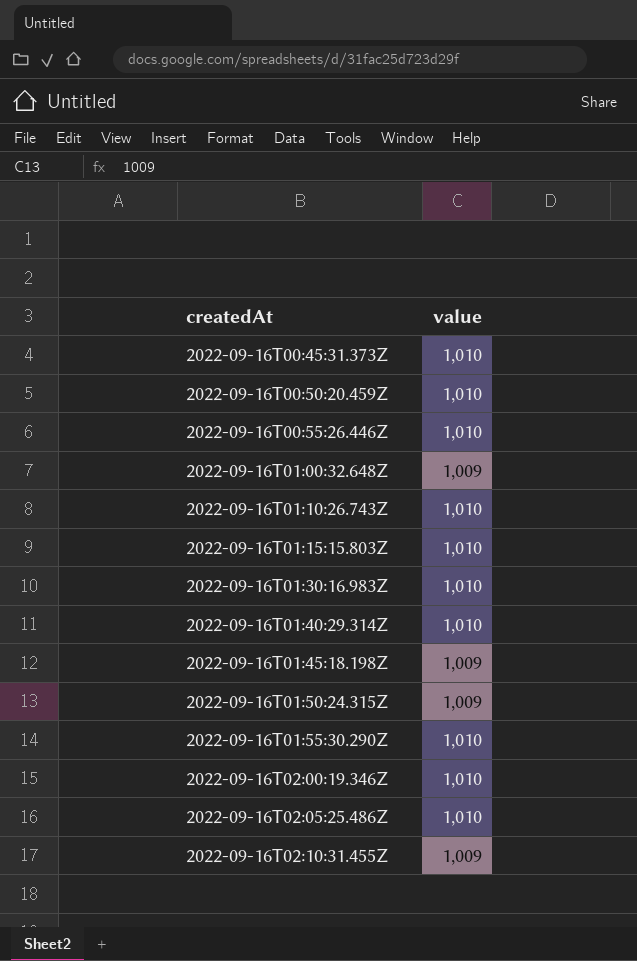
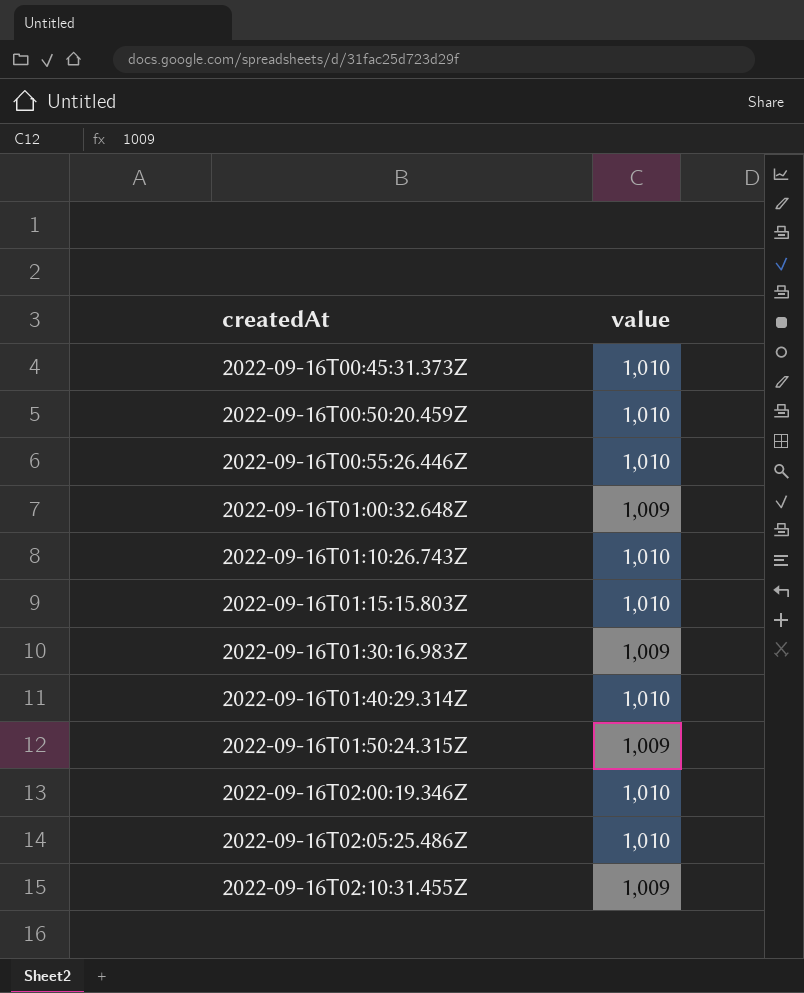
row 2022-09-16T01:45:18.198Z: 1,009 -> none
row 2022-09-16T01:55:30.290Z: 1,010 -> none
2022-09-16T01:30:16.983Z | value: 1,010 -> 1,009

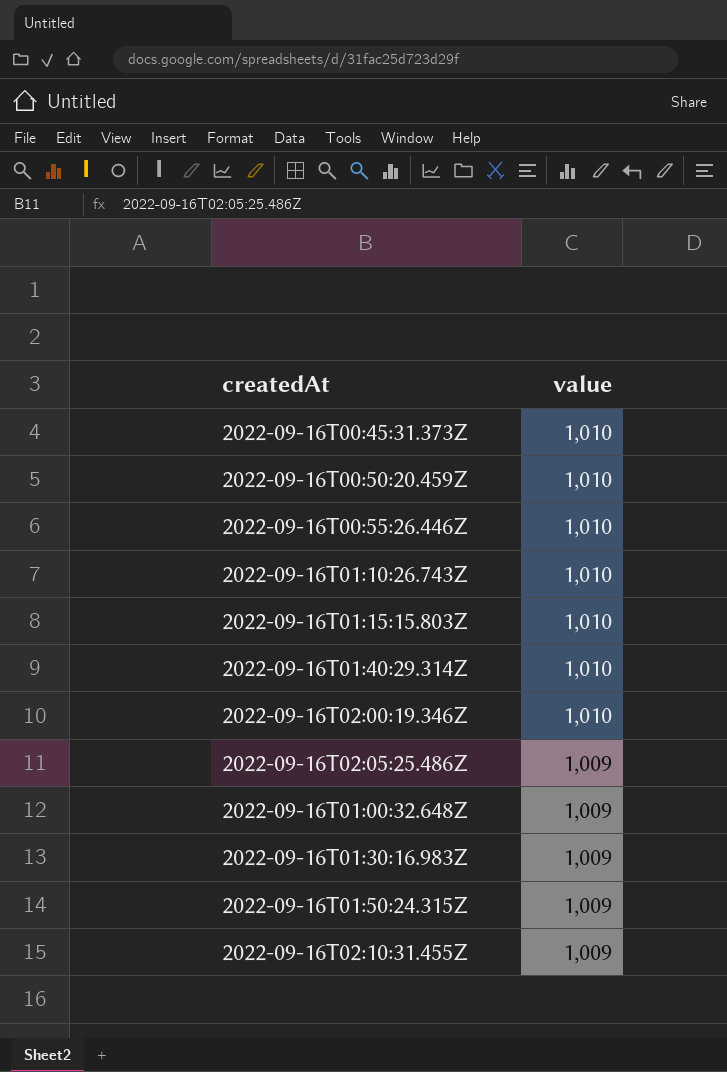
row order: createdAt ascending -> value descending
2022-09-16T02:05:25.486Z | value: 1,010 -> 1,009

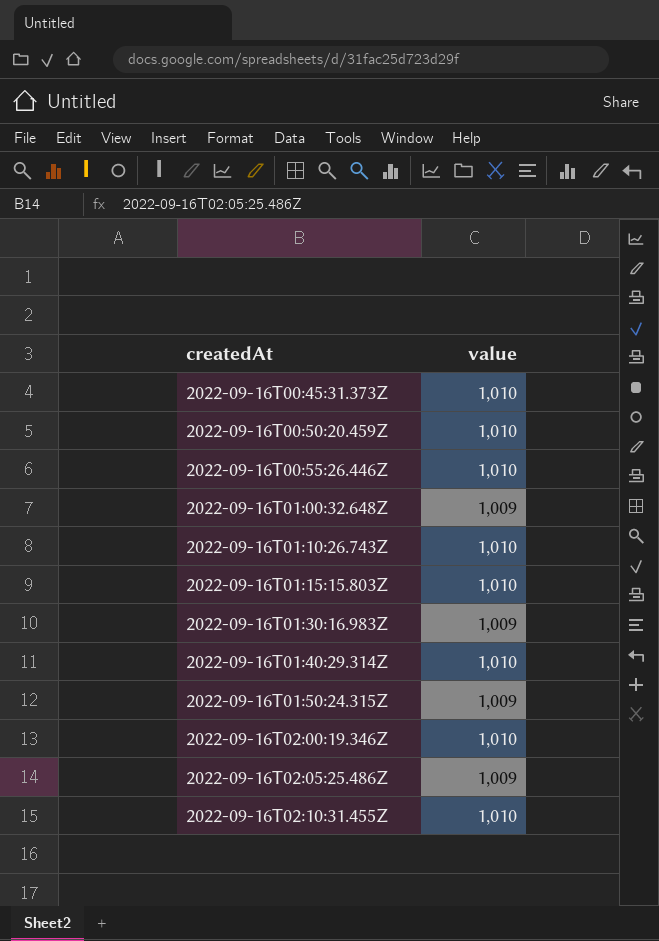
row order: value descending -> createdAt ascending
2022-09-16T02:10:31.455Z | value: 1,009 -> 1,010

